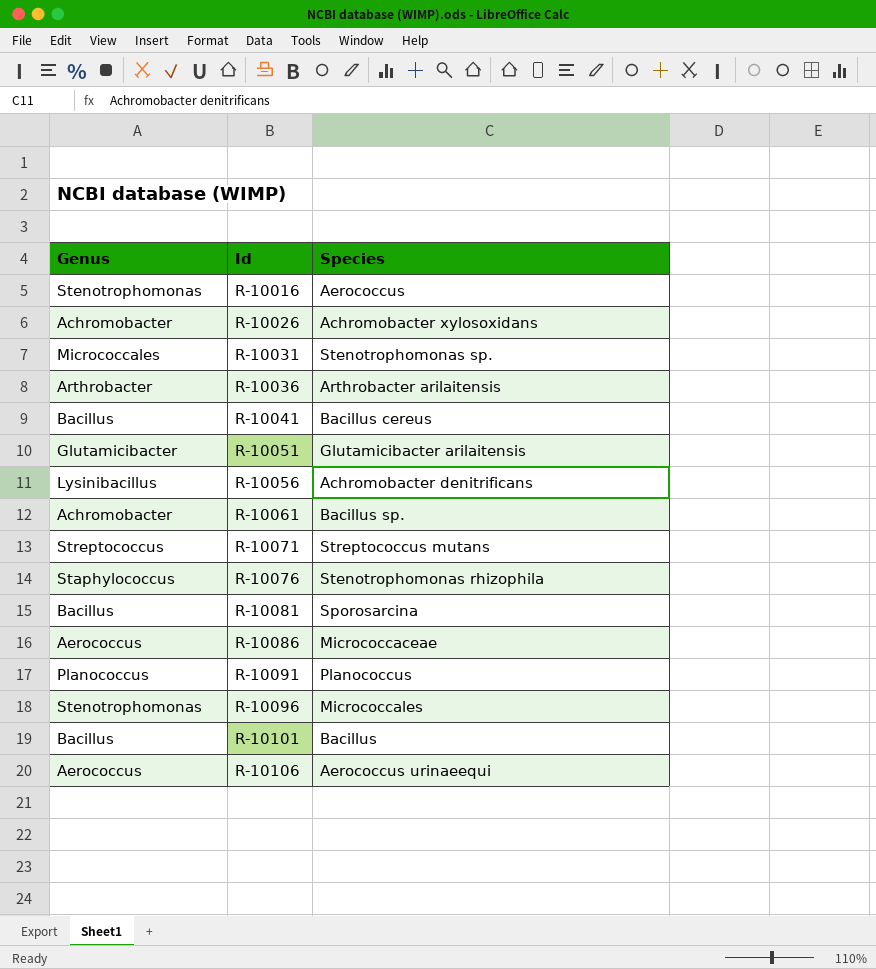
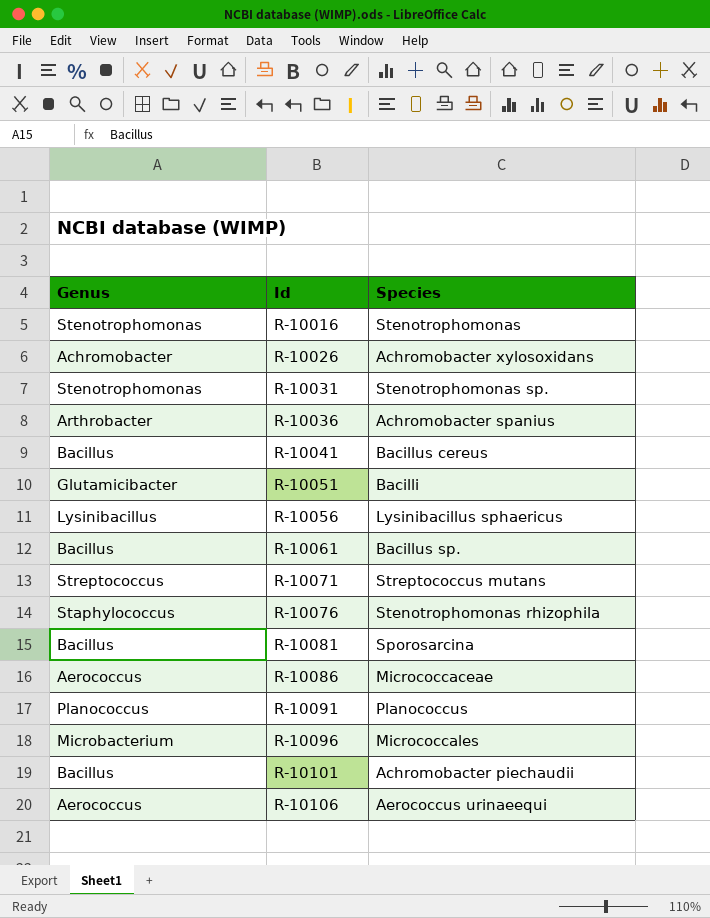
R-10016 | Species: Aerococcus -> Stenotrophomonas
R-10031 | Genus: Micrococcales -> Stenotrophomonas
R-10036 | Species: Arthrobacter arilaitensis -> Achromobacter spanius
R-10051 | Species: Glutamicibacter arilaitensis -> Bacilli
R-10056 | Species: Achromobacter denitrificans -> Lysinibacillus sphaericus
R-10061 | Genus: Achromobacter -> Bacillus
R-10096 | Genus: Stenotrophomonas -> Microbacterium
R-10101 | Species: Bacillus -> Achromobacter piechaudii

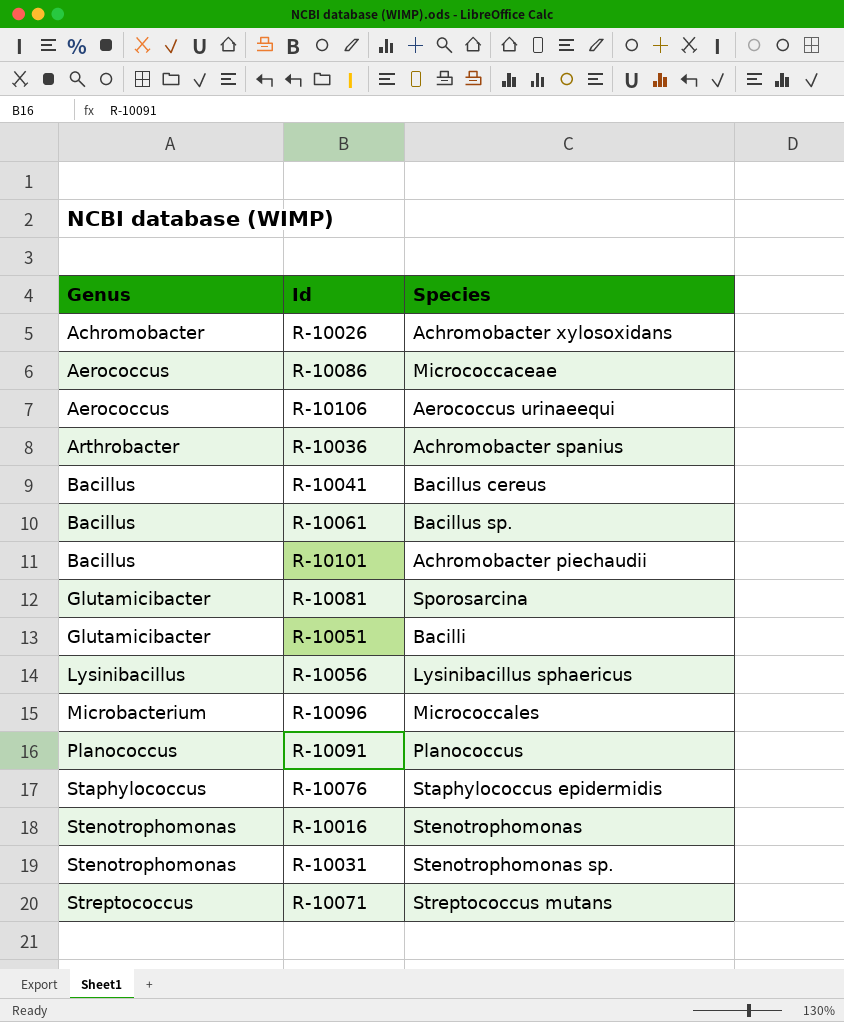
row order: Id ascending -> Genus ascending
R-10081 | Genus: Bacillus -> Glutamicibacter
R-10076 | Species: Stenotrophomonas rhizophila -> Staphylococcus epidermidis

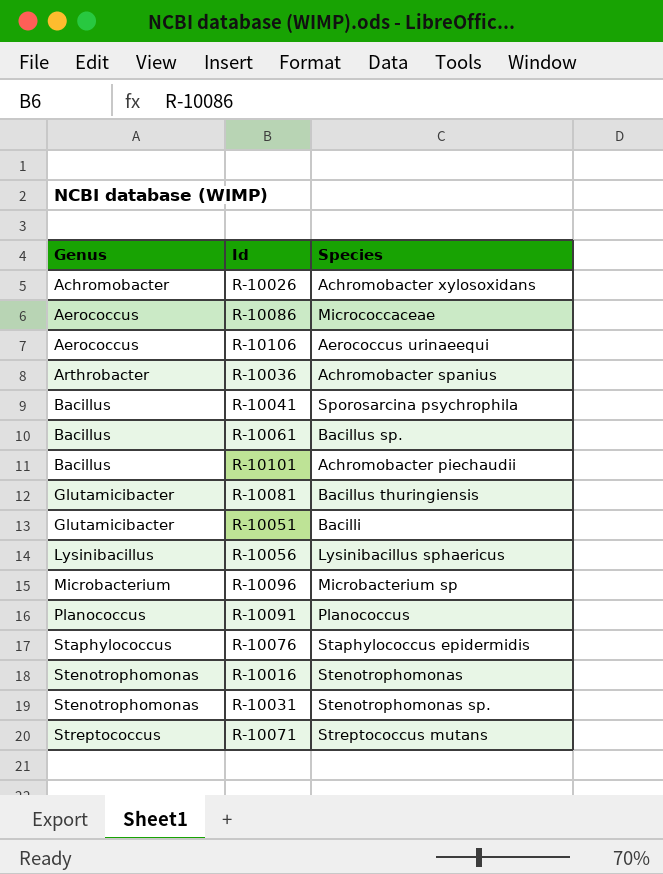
R-10041 | Species: Bacillus cereus -> Sporosarcina psychrophila
R-10081 | Species: Sporosarcina -> Bacillus thuringiensis
R-10096 | Species: Micrococcales -> Microbacterium sp

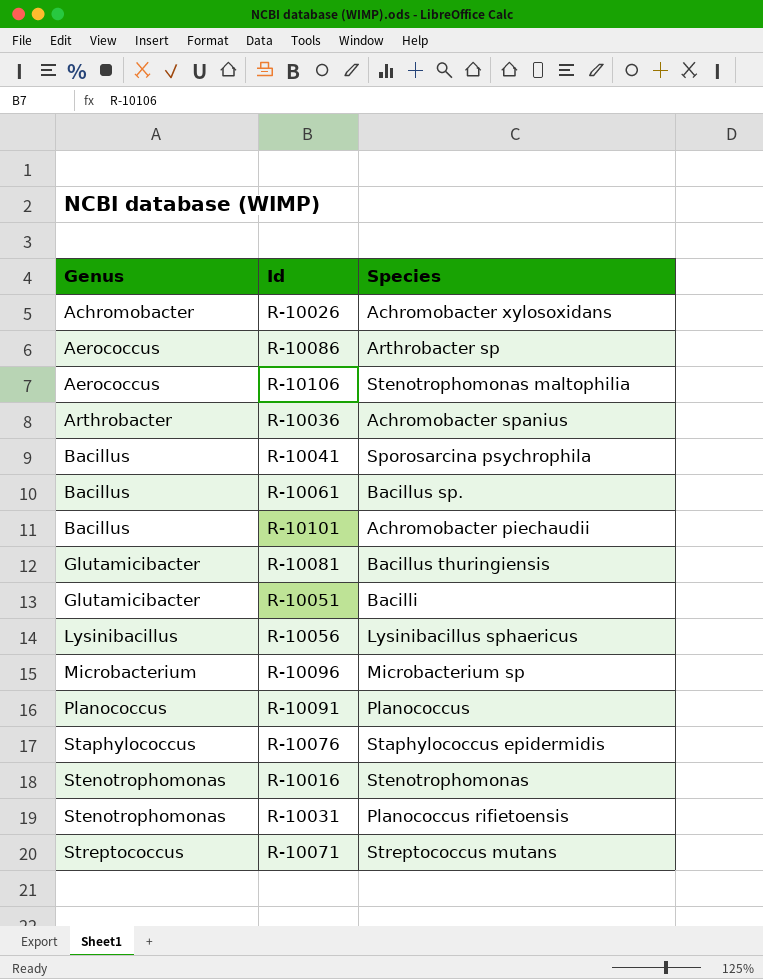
R-10086 | Species: Micrococcaceae -> Arthrobacter sp
R-10106 | Species: Aerococcus urinaeequi -> Stenotrophomonas maltophilia
R-10031 | Species: Stenotrophomonas sp. -> Planococcus rifietoensis

